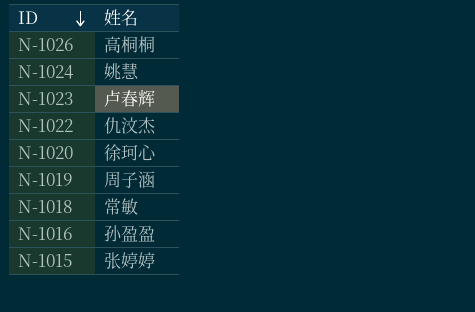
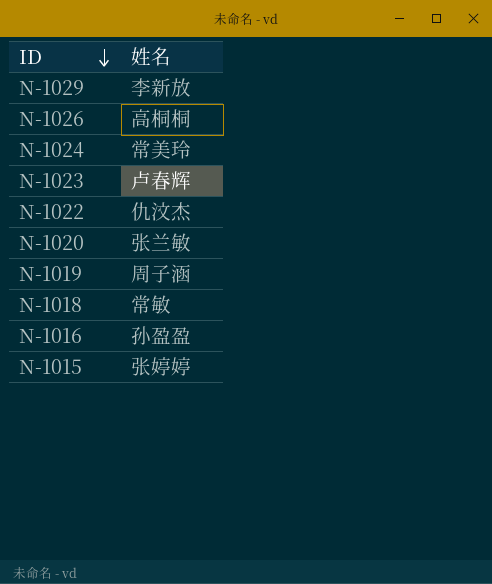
row N-1029: none -> 李新放
N-1024 | 姓名: 姚慧 -> 常美玲
N-1020 | 姓名: 徐珂心 -> 张兰敏

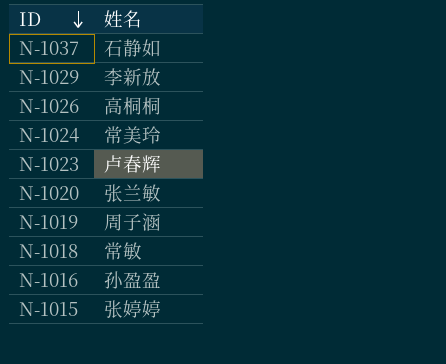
row N-1022: 仇汶杰 -> none
row N-1037: none -> 石静如

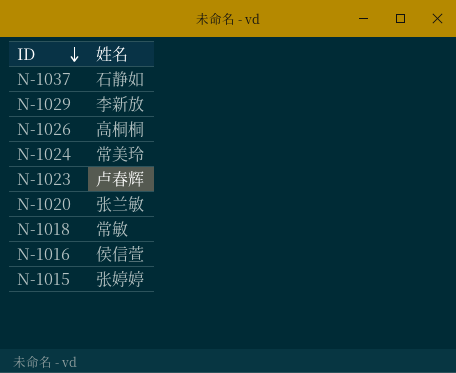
row N-1019: 周子涵 -> none
N-1016 | 姓名: 孙盈盈 -> 侯信萱

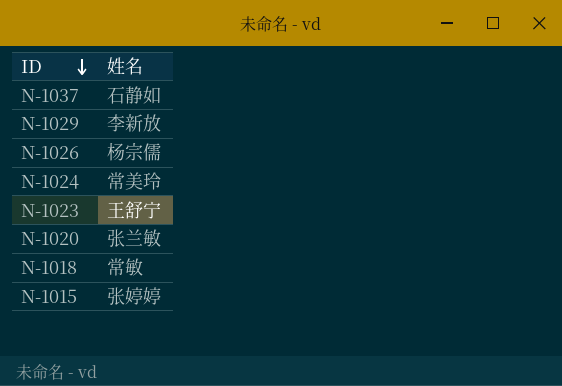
row N-1016: 侯信萱 -> none
N-1026 | 姓名: 高桐桐 -> 杨宗儒
N-1023 | 姓名: 卢春辉 -> 王舒宁

